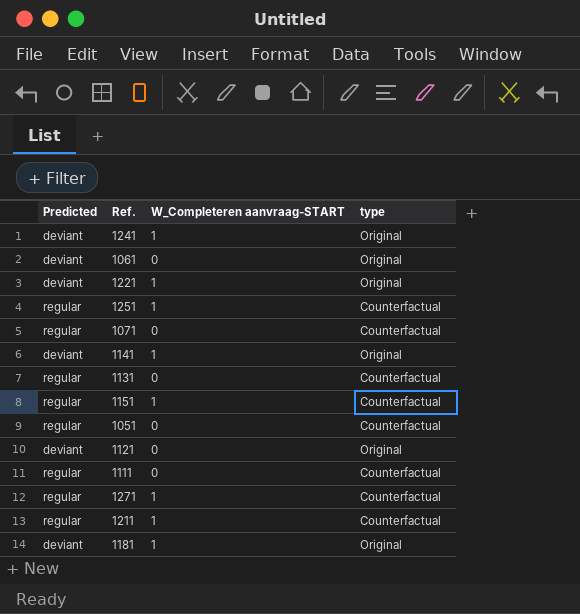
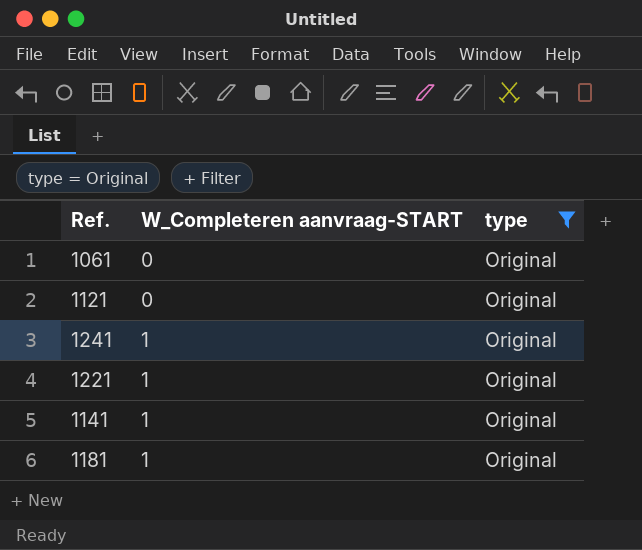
filter: none -> type = Original
row order: none -> W_Completeren aanvraag-START ascending
column Predicted | position: 1 -> none

